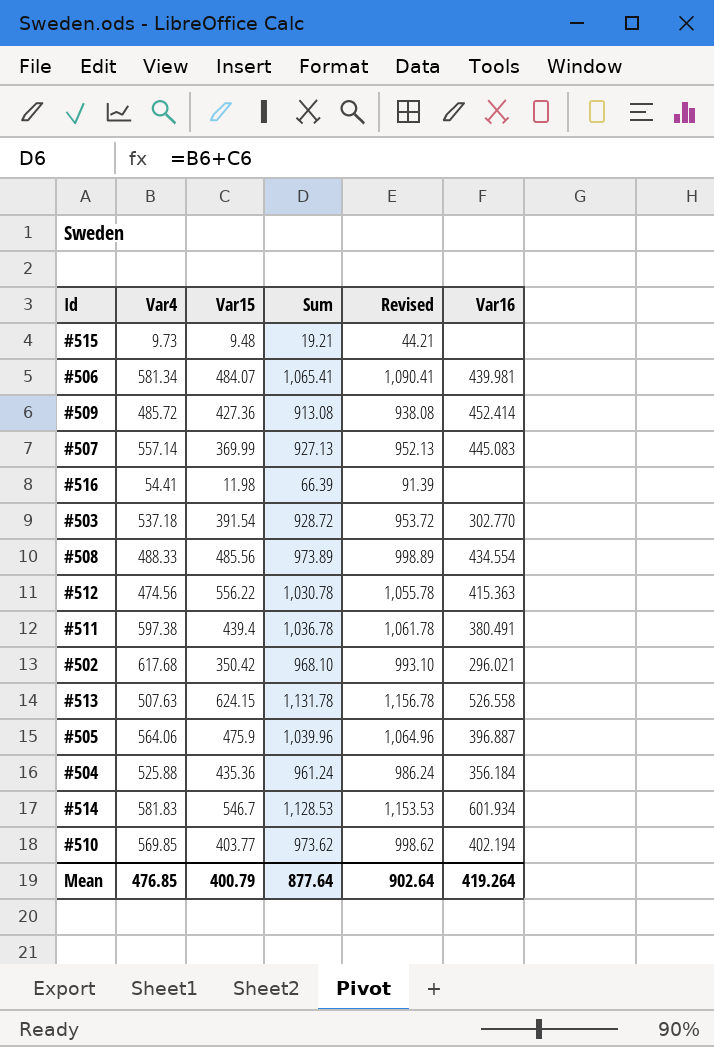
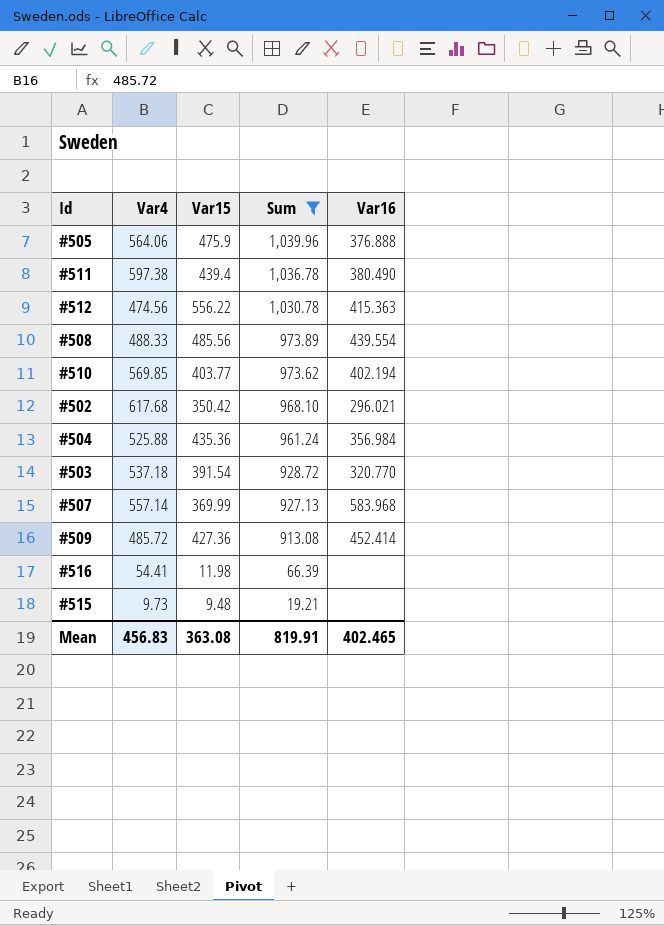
filter: none -> Sum <= 1,039.96
row order: none -> Sum descending
column Revised | formula: [Sum] + 25 -> none
#505 | Var16: 396.887 -> 376.888
#511 | Var16: 380.491 -> 380.490
#508 | Var16: 434.554 -> 439.554
#504 | Var16: 356.184 -> 356.984
#503 | Var16: 302.770 -> 320.770
#507 | Var16: 445.083 -> 583.968
Mean | Var4: 476.85 -> 456.83
Mean | Var15: 400.79 -> 363.08
Mean | Sum: 877.64 -> 819.91
Mean | Var16: 419.264 -> 402.465

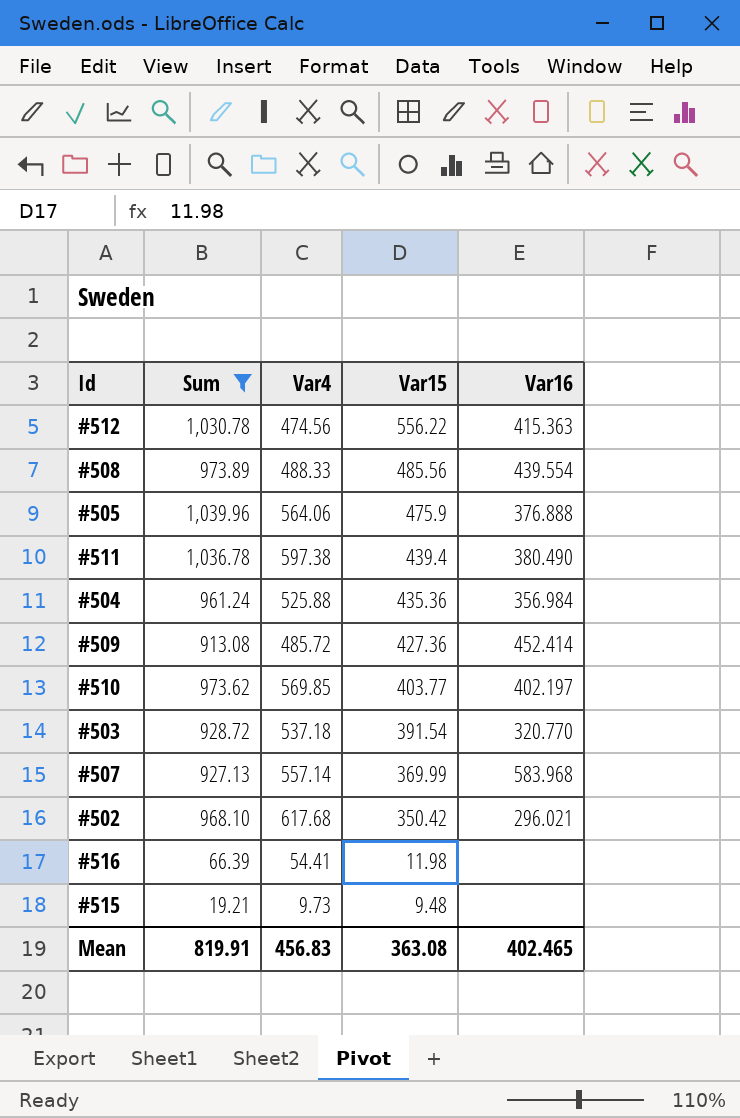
row order: Sum descending -> Var15 descending
column Sum | position: 4 -> 2
#510 | Var16: 402.194 -> 402.197

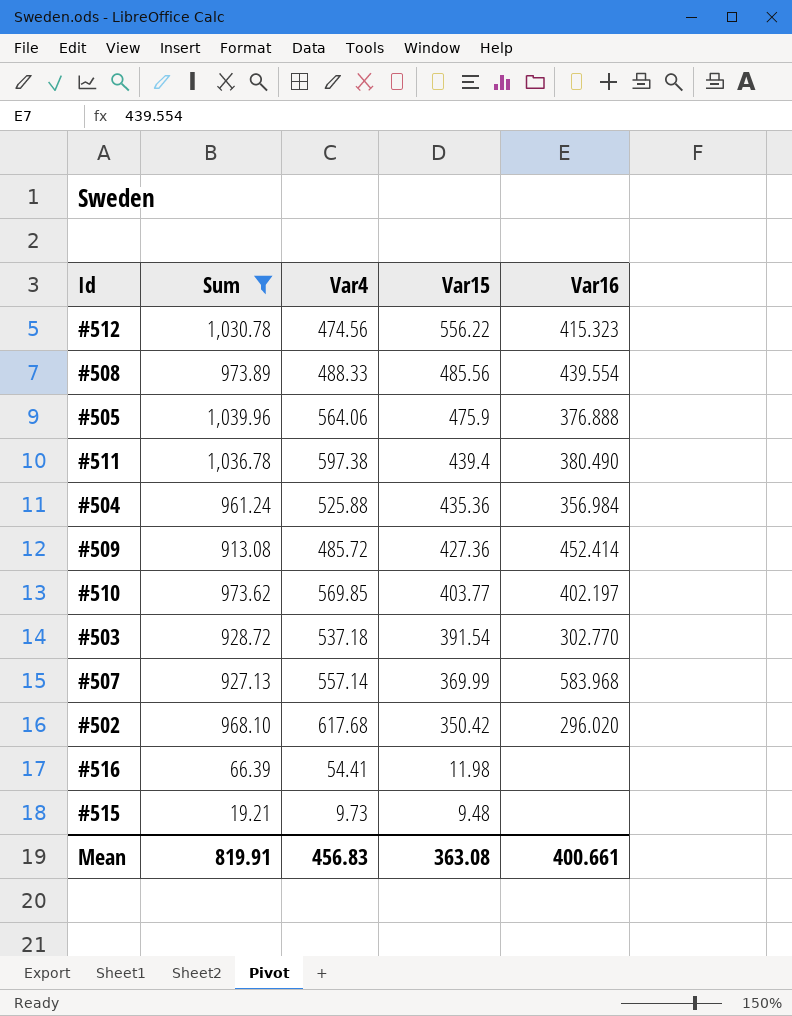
#512 | Var16: 415.363 -> 415.323
#503 | Var16: 320.770 -> 302.770
#502 | Var16: 296.021 -> 296.020
Mean | Var16: 402.465 -> 400.661

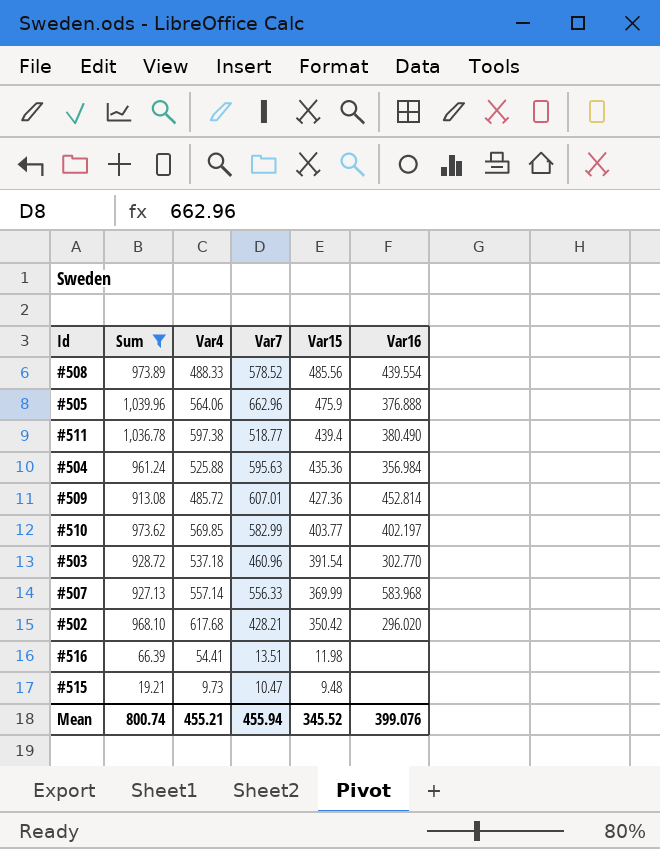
column Var7 | position: none -> 4
row #512: 1,030.78 | 474.56 | 556.22 | 415.323 -> none
#509 | Var16: 452.414 -> 452.814
Mean | Sum: 819.91 -> 800.74
Mean | Var4: 456.83 -> 455.21
Mean | Var15: 363.08 -> 345.52
Mean | Var16: 400.661 -> 399.076

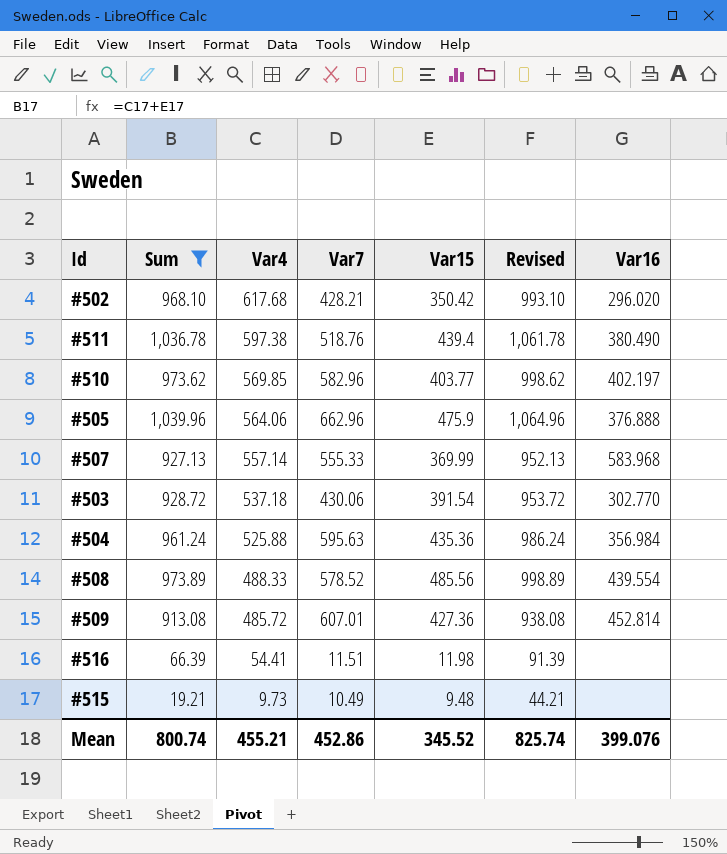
row order: Var15 descending -> Var4 descending
column Revised | formula: none -> [Sum] + 25
#511 | Var7: 518.77 -> 518.76
#510 | Var7: 582.99 -> 582.96
#507 | Var7: 556.33 -> 555.33
#503 | Var7: 460.96 -> 430.06
#516 | Var7: 13.51 -> 11.51
#515 | Var7: 10.47 -> 10.49
Mean | Var7: 455.94 -> 452.86

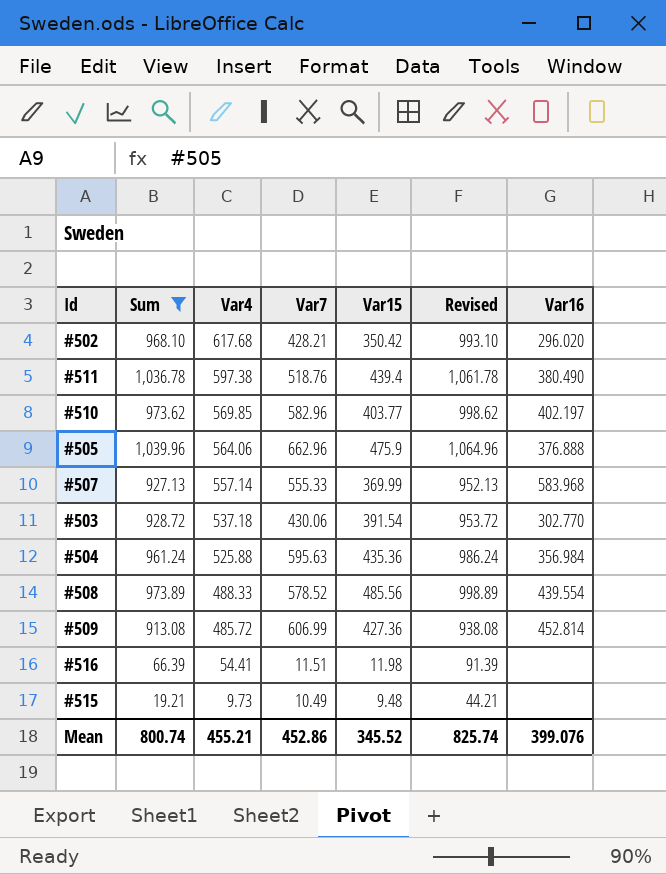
#509 | Var7: 607.01 -> 606.99

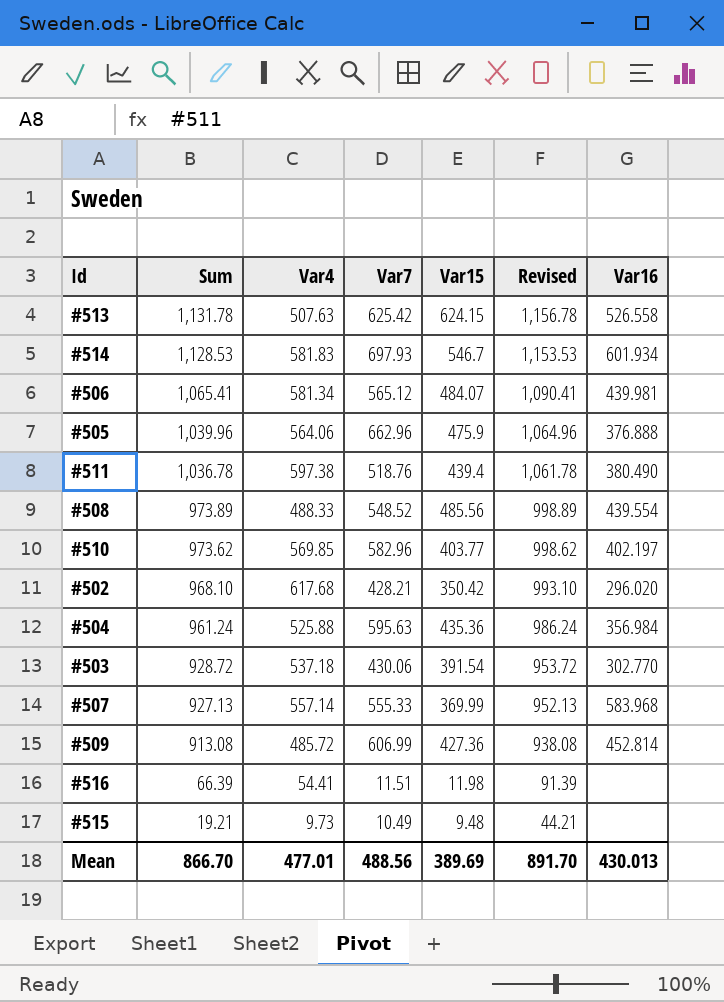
filter: Sum <= 1,039.96 -> none
row order: Var4 descending -> Sum descending
#508 | Var7: 578.52 -> 548.52
Mean | Sum: 800.74 -> 866.70
Mean | Var4: 455.21 -> 477.01
Mean | Var7: 452.86 -> 488.56
Mean | Var15: 345.52 -> 389.69
Mean | Revised: 825.74 -> 891.70
Mean | Var16: 399.076 -> 430.013

